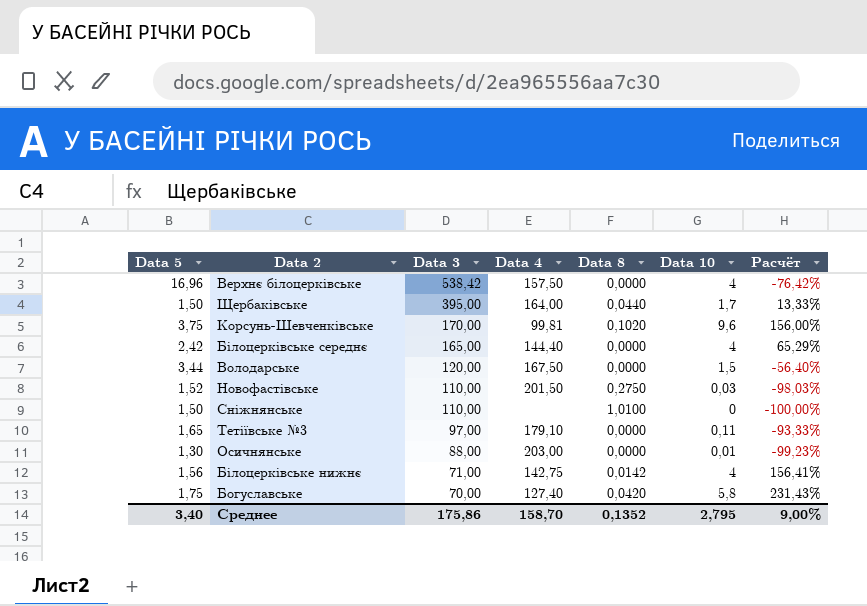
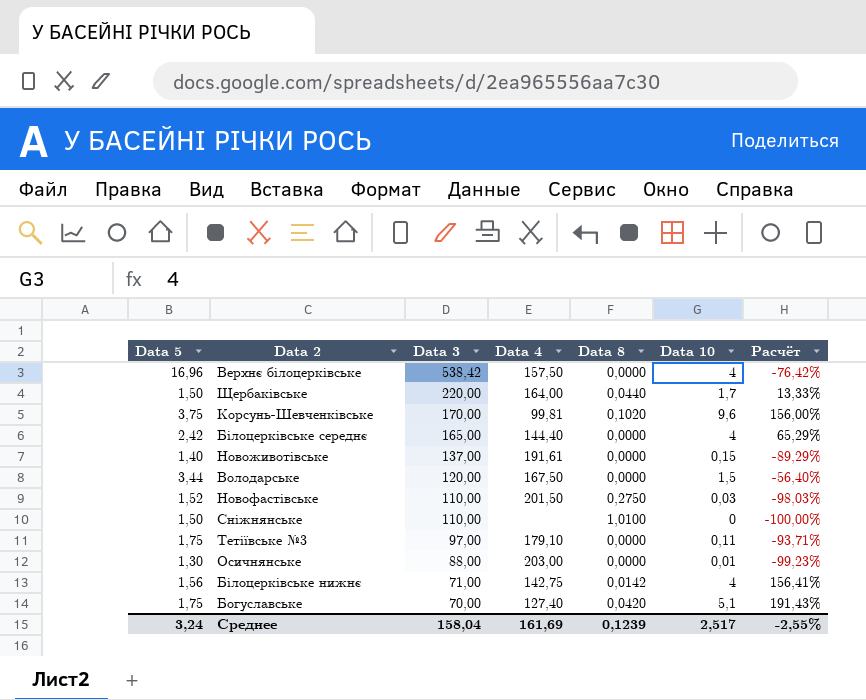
Щербаківське | Data 3: 395,00 -> 220,00
row Новоживотівське: none -> 1,40 | 137,00 | 191,61 | 0,0000 | 0,15 | -89,29%
Тетіївське №3 | Data 5: 1,65 -> 1,75
Тетіївське №3 | Расчёт: -93,33% -> -93,71%
Богуславське | Data 10: 5,8 -> 5,1
Богуславське | Расчёт: 231,43% -> 191,43%
Среднее | Data 5: 3,40 -> 3,24
Среднее | Data 3: 175,86 -> 158,04
Среднее | Data 4: 158,70 -> 161,69
Среднее | Data 8: 0,1352 -> 0,1239
Среднее | Data 10: 2,795 -> 2,517
Среднее | Расчёт: 9,00% -> -2,55%

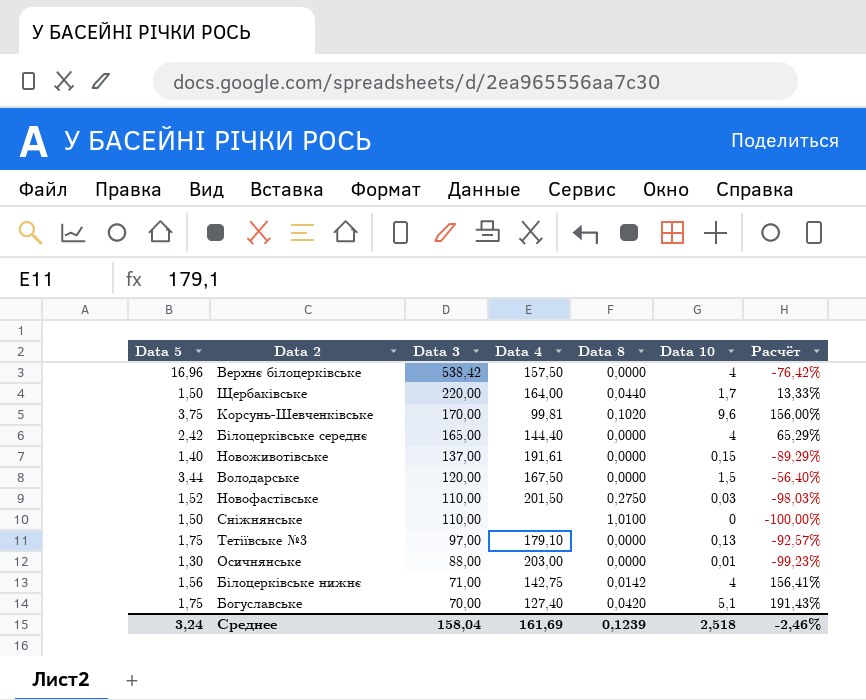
Тетіївське №3 | Data 10: 0,11 -> 0,13
Тетіївське №3 | Расчёт: -93,71% -> -92,57%
Среднее | Data 10: 2,517 -> 2,518
Среднее | Расчёт: -2,55% -> -2,46%

